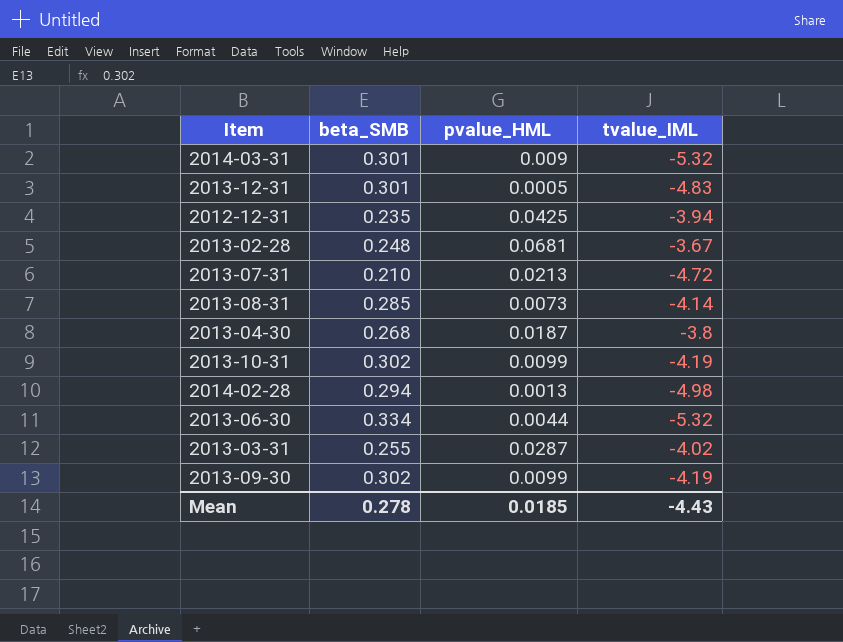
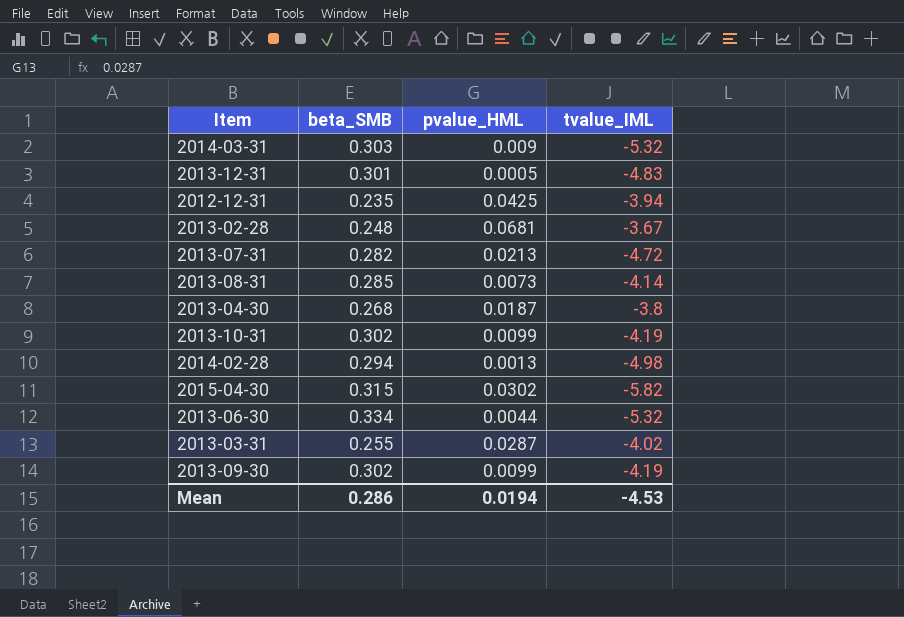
2014-03-31 | beta_SMB: 0.301 -> 0.303
2013-07-31 | beta_SMB: 0.210 -> 0.282
row 2015-04-30: none -> 0.315 | 0.0302 | -5.82
Mean | beta_SMB: 0.278 -> 0.286
Mean | pvalue_HML: 0.0185 -> 0.0194
Mean | tvalue_IML: -4.43 -> -4.53

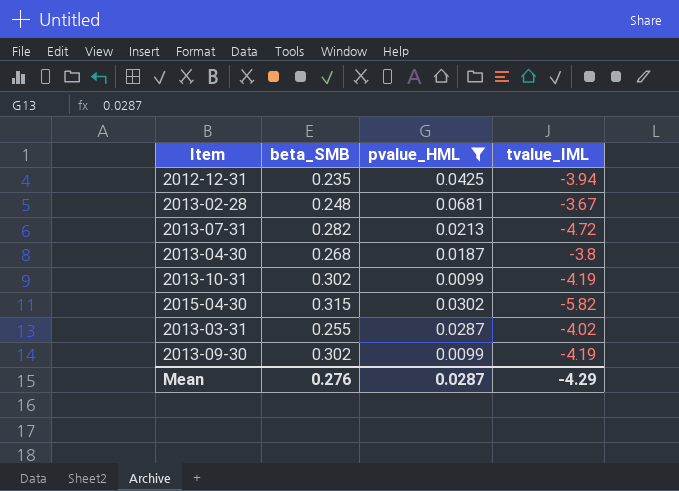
filter: none -> pvalue_HML >= 0.0099
Mean | beta_SMB: 0.286 -> 0.276
Mean | pvalue_HML: 0.0194 -> 0.0287
Mean | tvalue_IML: -4.53 -> -4.29

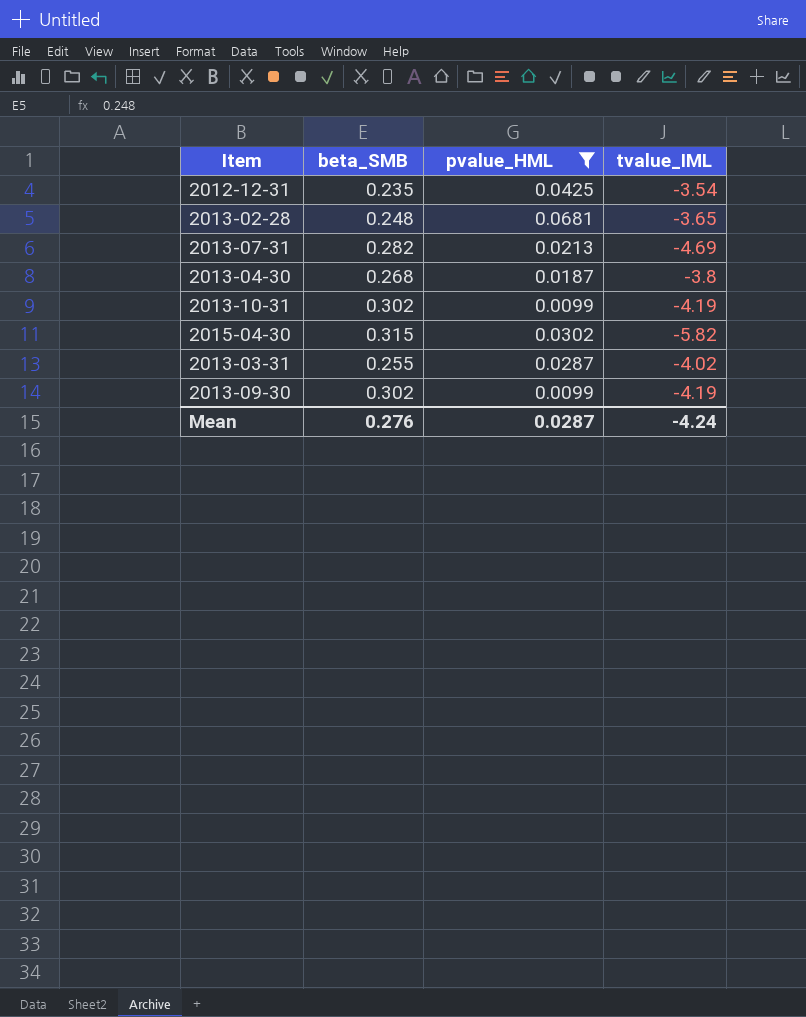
2012-12-31 | tvalue_IML: -3.94 -> -3.54
2013-02-28 | tvalue_IML: -3.67 -> -3.65
2013-07-31 | tvalue_IML: -4.72 -> -4.69
Mean | tvalue_IML: -4.29 -> -4.24

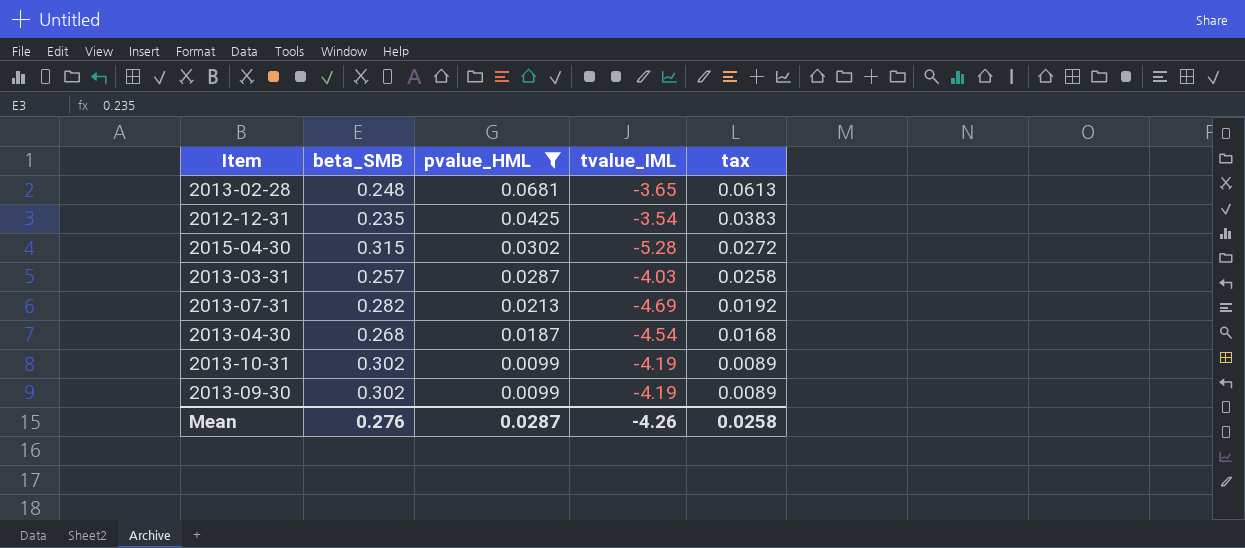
row order: none -> pvalue_HML descending
column tax | formula: none -> [pvalue_HML] * 0.9
2015-04-30 | tvalue_IML: -5.82 -> -5.28
2013-03-31 | beta_SMB: 0.255 -> 0.257
2013-03-31 | tvalue_IML: -4.02 -> -4.03
2013-04-30 | tvalue_IML: -3.8 -> -4.54
Mean | tvalue_IML: -4.24 -> -4.26

